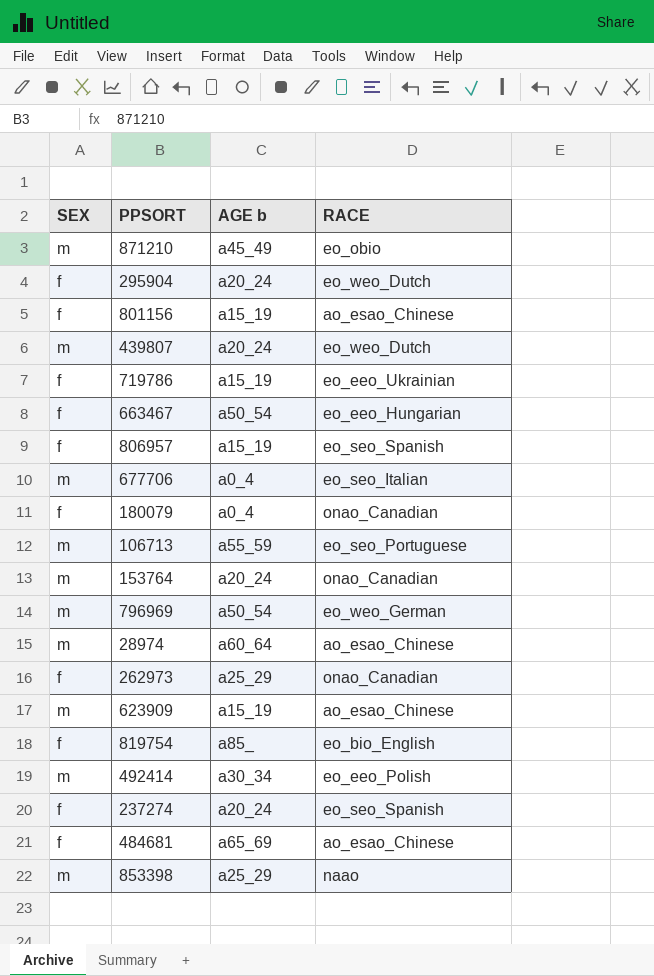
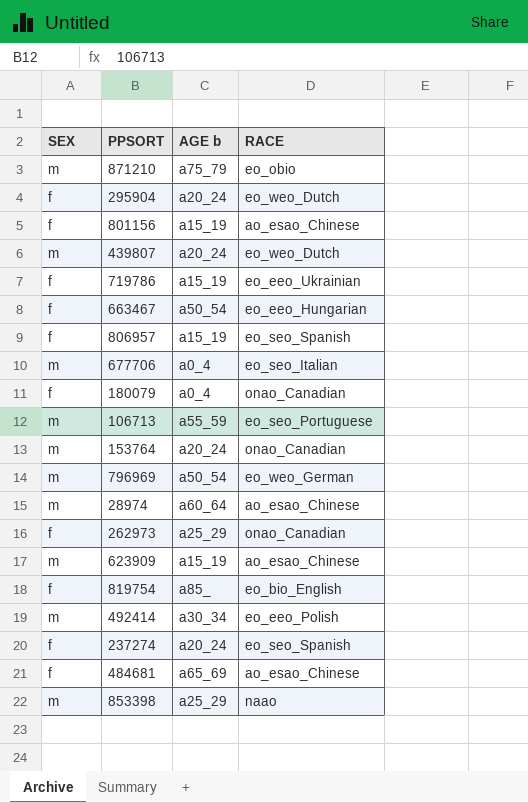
871210 | AGE b: a45_49 -> a75_79

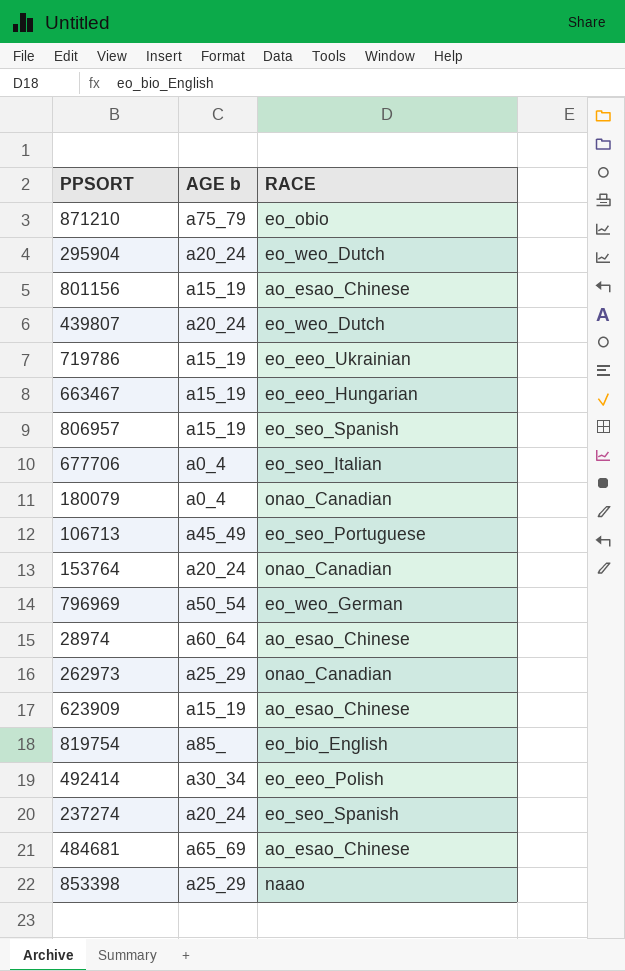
column SEX | position: 1 -> none
663467 | AGE b: a50_54 -> a15_19
106713 | AGE b: a55_59 -> a45_49

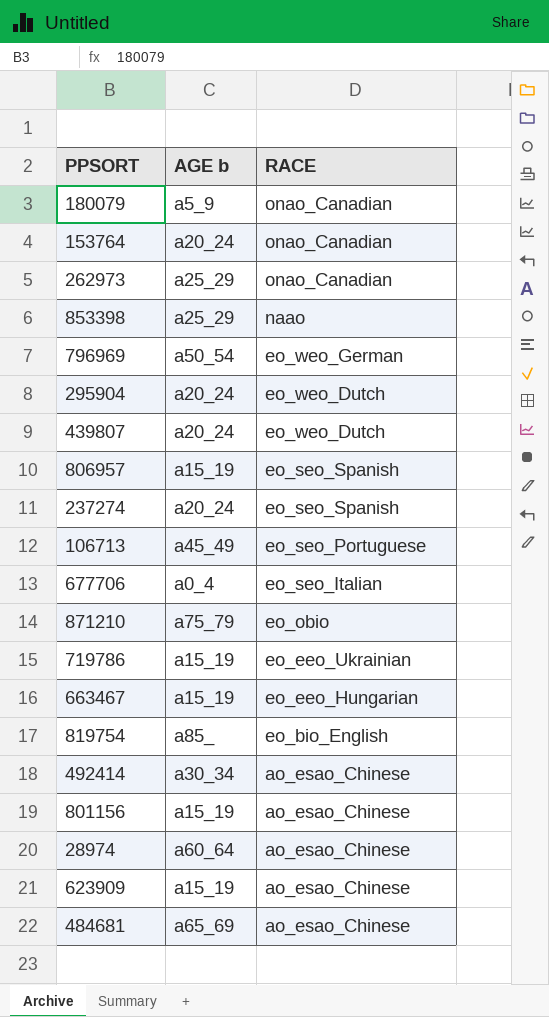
row order: none -> RACE descending
180079 | AGE b: a0_4 -> a5_9
492414 | RACE: eo_eeo_Polish -> ao_esao_Chinese

